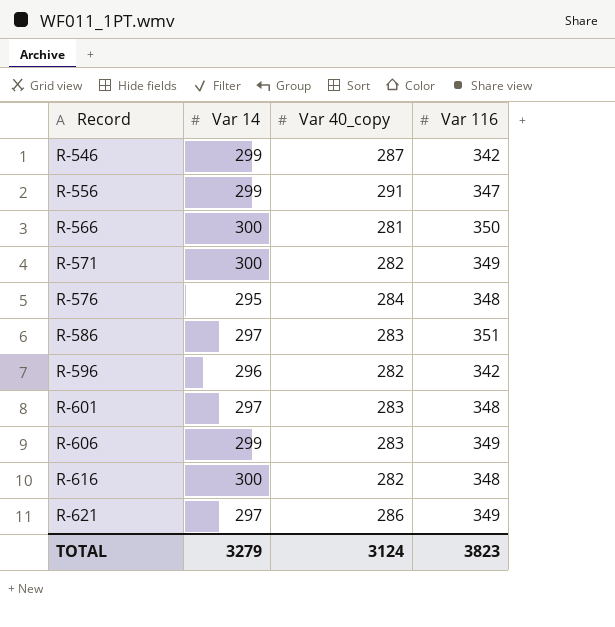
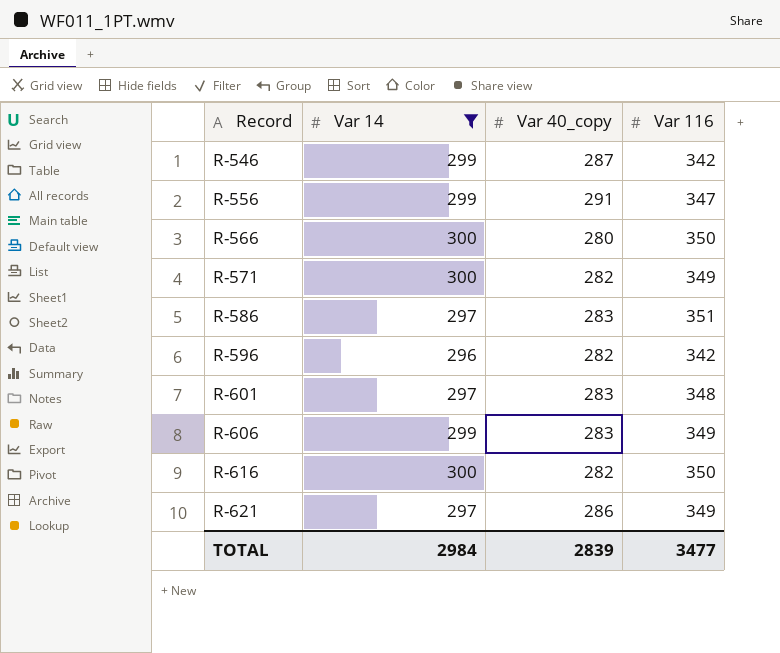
filter: none -> Var 14 != 295
R-566 | Var 40_copy: 281 -> 280
R-616 | Var 116: 348 -> 350
TOTAL | Var 14: 3279 -> 2984
TOTAL | Var 40_copy: 3124 -> 2839
TOTAL | Var 116: 3823 -> 3477

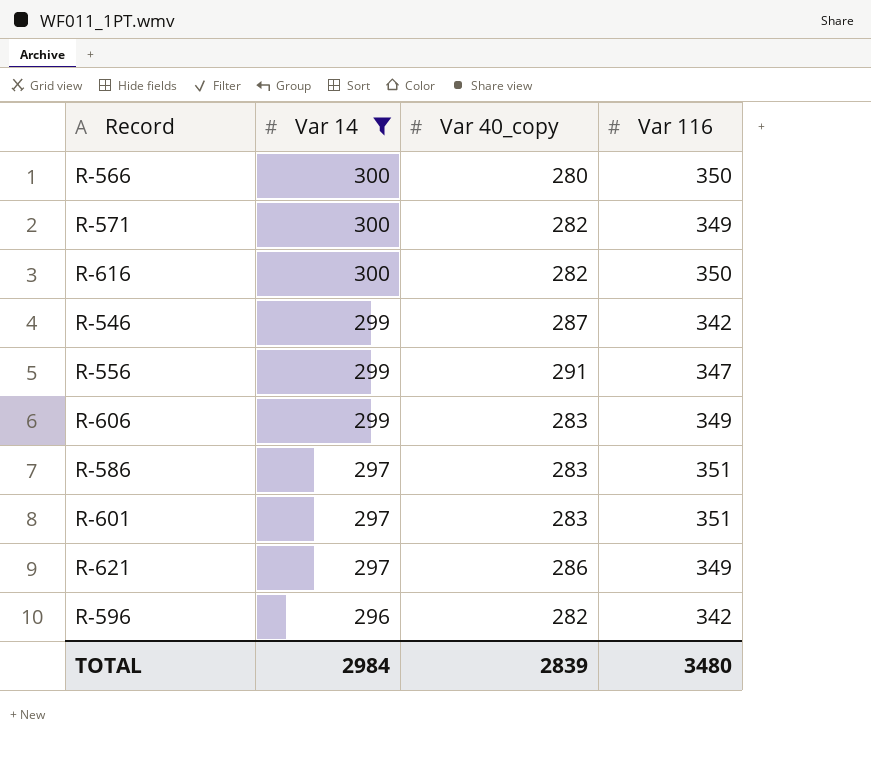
row order: Record ascending -> Var 14 descending
R-601 | Var 116: 348 -> 351
TOTAL | Var 116: 3477 -> 3480

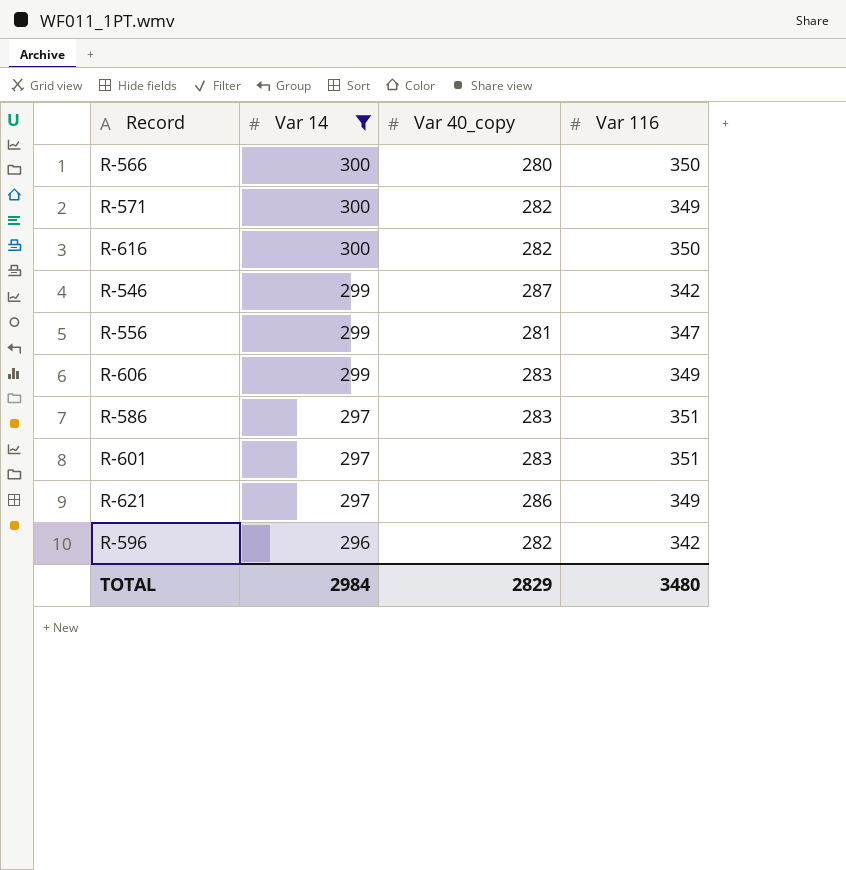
R-556 | Var 40_copy: 291 -> 281
TOTAL | Var 40_copy: 2839 -> 2829

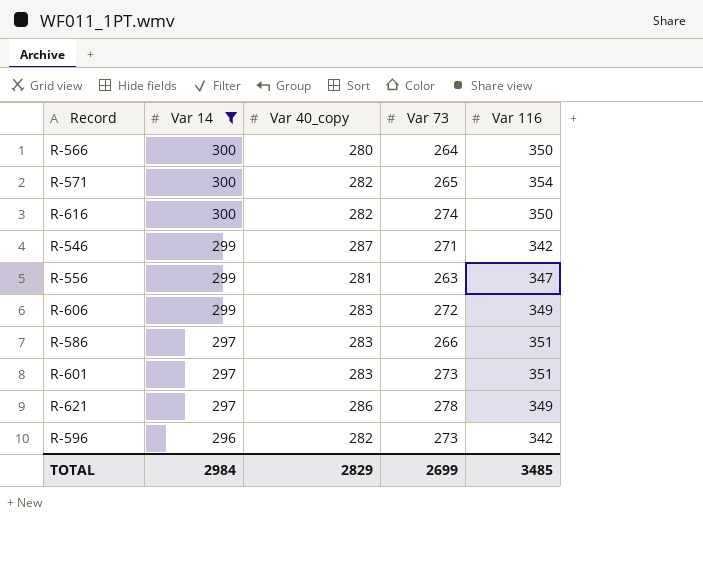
column Var 73 | position: none -> 4
R-571 | Var 116: 349 -> 354
TOTAL | Var 116: 3480 -> 3485

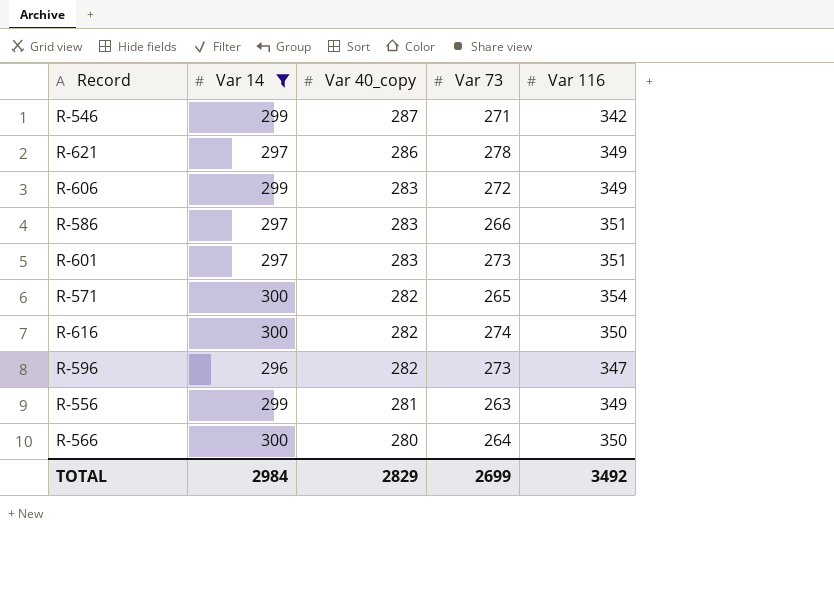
row order: Var 14 descending -> Var 40_copy descending
R-596 | Var 116: 342 -> 347
R-556 | Var 116: 347 -> 349
TOTAL | Var 116: 3485 -> 3492

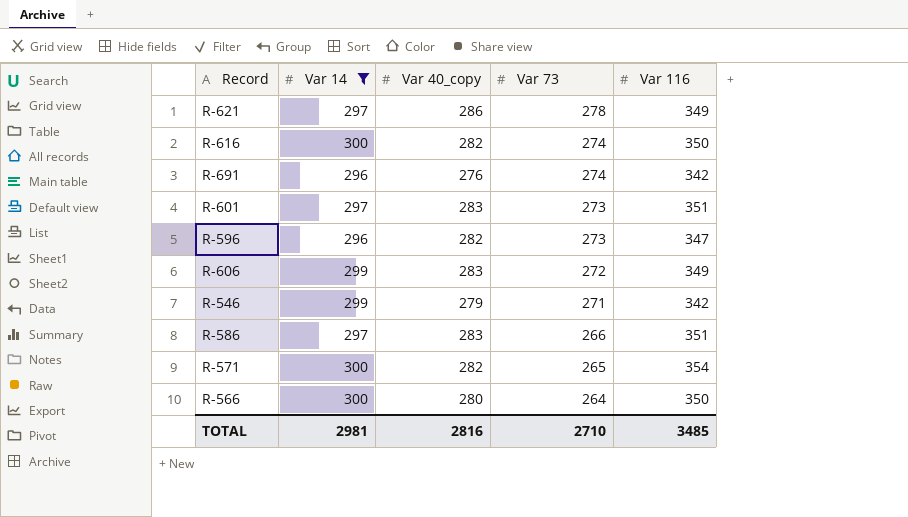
row order: Var 40_copy descending -> Var 73 descending
row R-556: 299 | 281 | 263 | 349 -> none
row R-691: none -> 296 | 276 | 274 | 342
R-546 | Var 40_copy: 287 -> 279
TOTAL | Var 14: 2984 -> 2981
TOTAL | Var 40_copy: 2829 -> 2816
TOTAL | Var 73: 2699 -> 2710
TOTAL | Var 116: 3492 -> 3485

